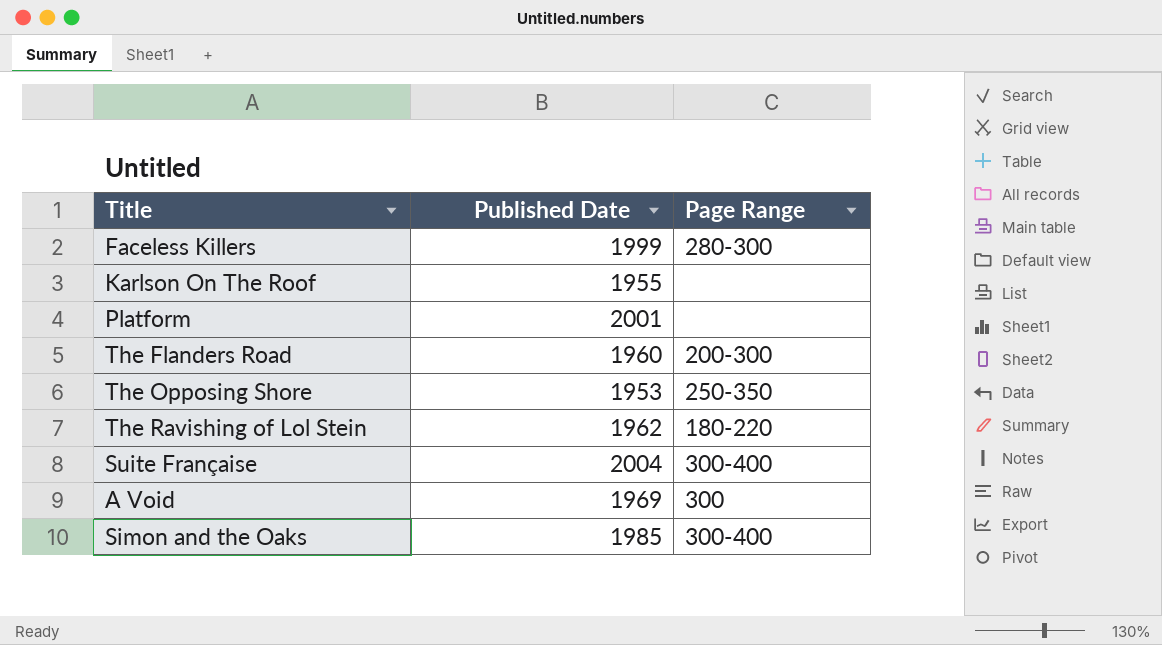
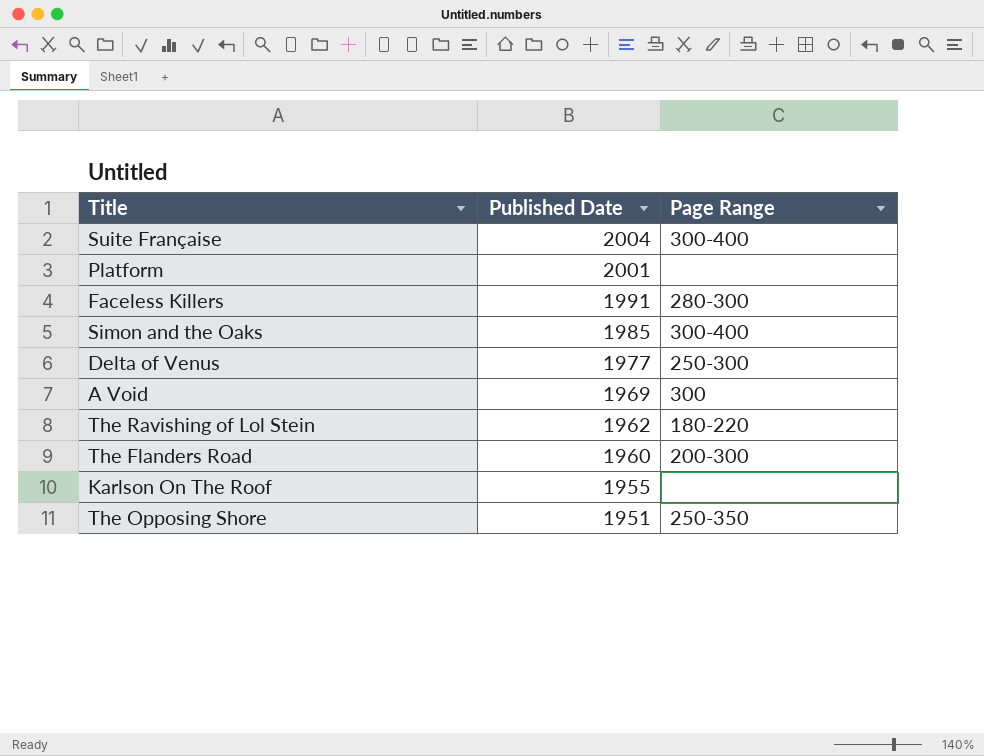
row order: none -> Published Date descending
Faceless Killers | Published Date: 1999 -> 1991
row Delta of Venus: none -> 1977 | 250-300
The Opposing Shore | Published Date: 1953 -> 1951

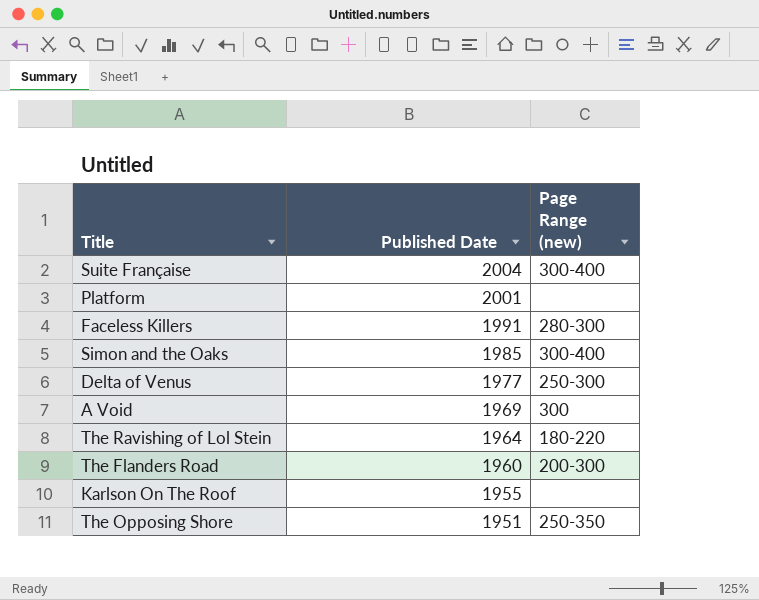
column name: Page Range -> Page Range (new)
The Ravishing of Lol Stein | Published Date: 1962 -> 1964

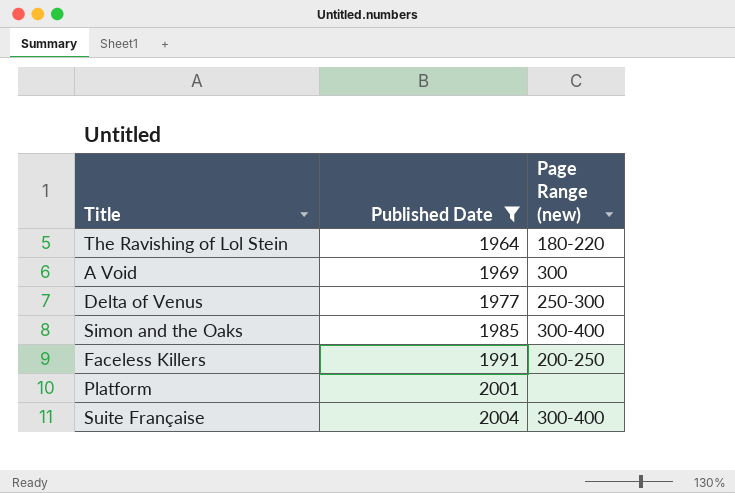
filter: none -> Published Date >= 1964
row order: Published Date descending -> Published Date ascending
Faceless Killers | Page Range (new): 280-300 -> 200-250

